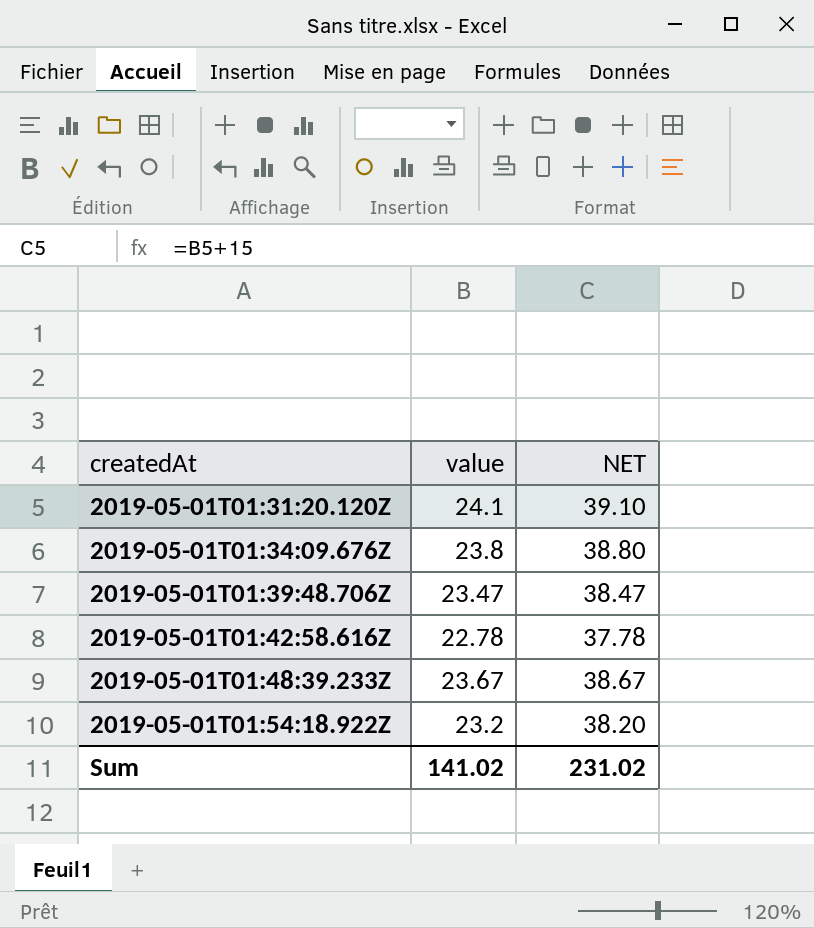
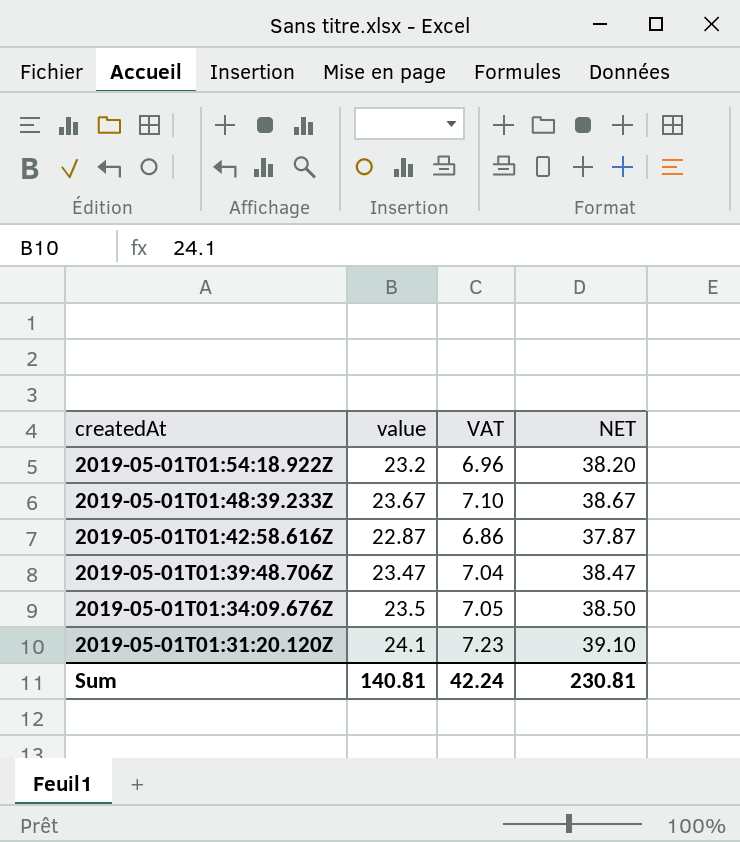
row order: createdAt ascending -> createdAt descending
column VAT | formula: none -> [value] * 0.3
2019-05-01T01:42:58.616Z | value: 22.78 -> 22.87
2019-05-01T01:42:58.616Z | NET: 37.78 -> 37.87
2019-05-01T01:34:09.676Z | value: 23.8 -> 23.5
2019-05-01T01:34:09.676Z | NET: 38.80 -> 38.50
Sum | value: 141.02 -> 140.81
Sum | NET: 231.02 -> 230.81

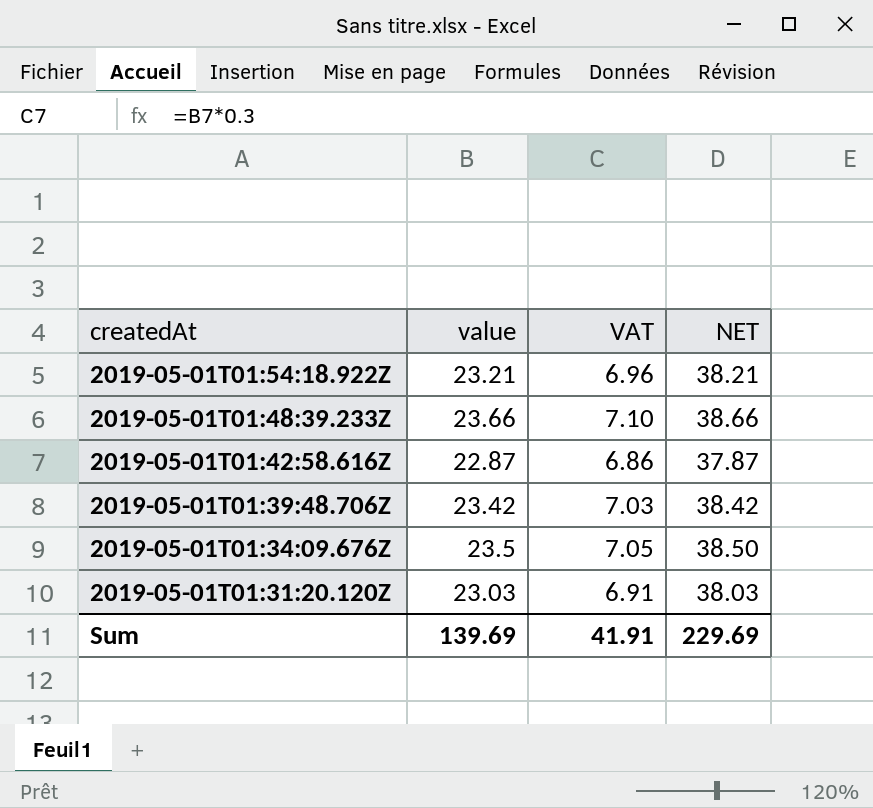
2019-05-01T01:54:18.922Z | value: 23.2 -> 23.21
2019-05-01T01:54:18.922Z | NET: 38.20 -> 38.21
2019-05-01T01:48:39.233Z | value: 23.67 -> 23.66
2019-05-01T01:48:39.233Z | NET: 38.67 -> 38.66
2019-05-01T01:39:48.706Z | value: 23.47 -> 23.42
2019-05-01T01:39:48.706Z | VAT: 7.04 -> 7.03
2019-05-01T01:39:48.706Z | NET: 38.47 -> 38.42
2019-05-01T01:31:20.120Z | value: 24.1 -> 23.03
2019-05-01T01:31:20.120Z | VAT: 7.23 -> 6.91
2019-05-01T01:31:20.120Z | NET: 39.10 -> 38.03
Sum | value: 140.81 -> 139.69
Sum | VAT: 42.24 -> 41.91
Sum | NET: 230.81 -> 229.69

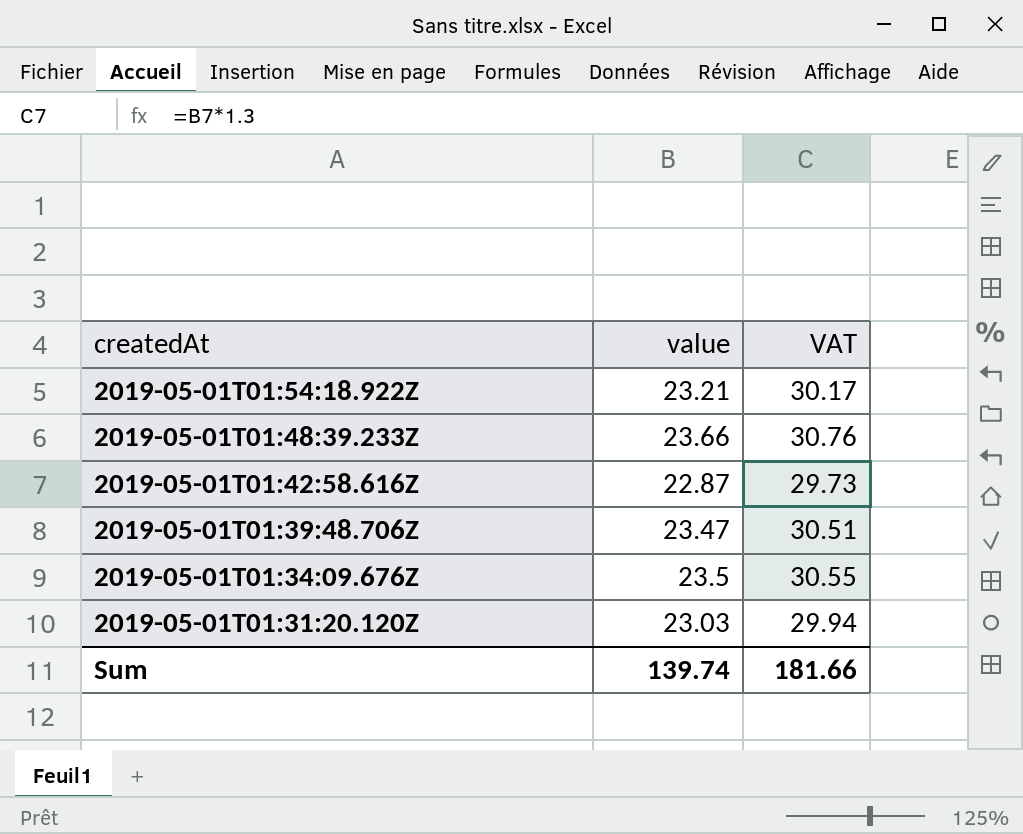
column NET | formula: [value] + 15 -> none
column VAT | formula: [value] * 0.3 -> [value] * 1.3
2019-05-01T01:39:48.706Z | value: 23.42 -> 23.47
Sum | value: 139.69 -> 139.74
Sum | VAT: 41.91 -> 181.66

